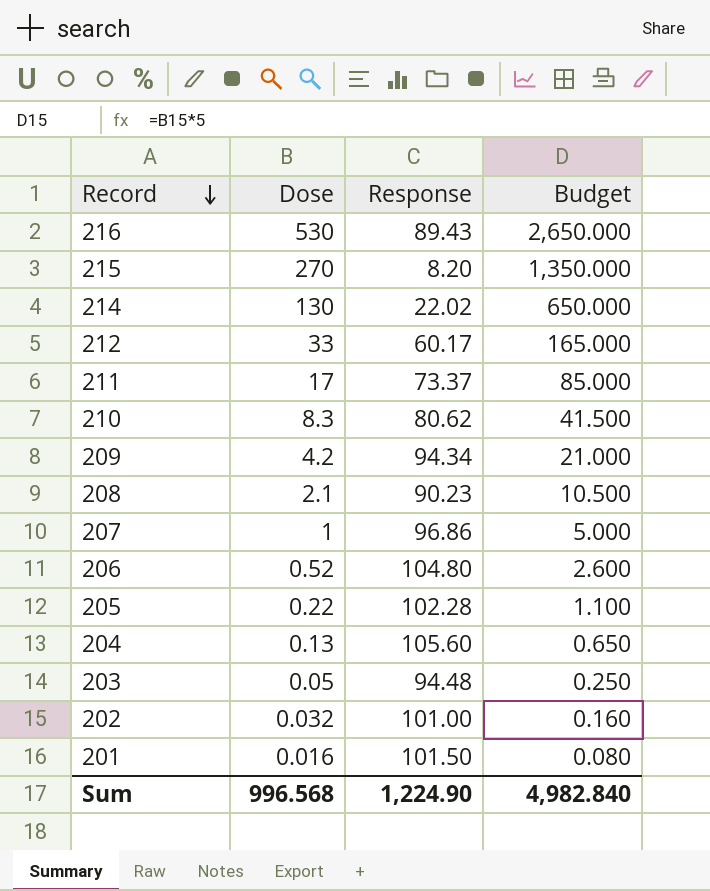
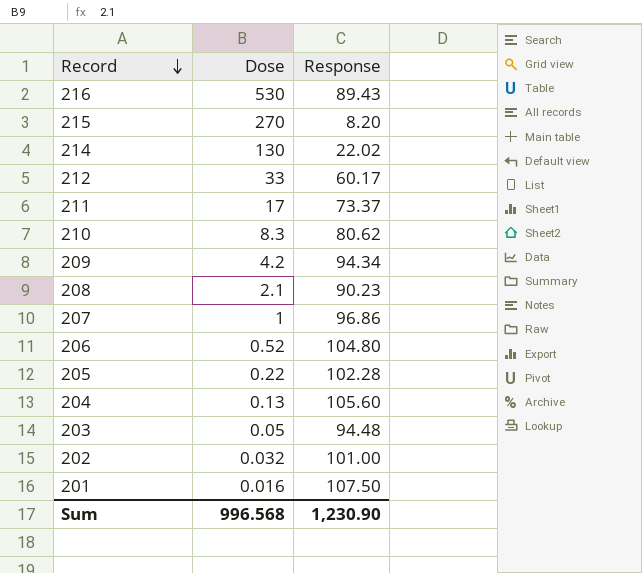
column Budget | formula: [Dose] * 5 -> none
201 | Response: 101.50 -> 107.50
Sum | Response: 1,224.90 -> 1,230.90

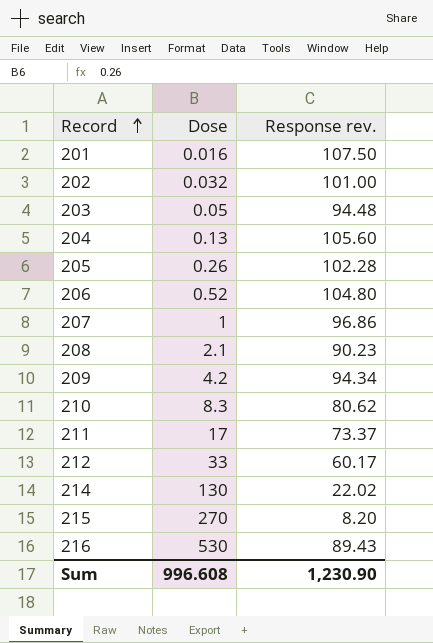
row order: Record descending -> Record ascending
column name: Response -> Response rev.
205 | Dose: 0.22 -> 0.26
Sum | Dose: 996.568 -> 996.608

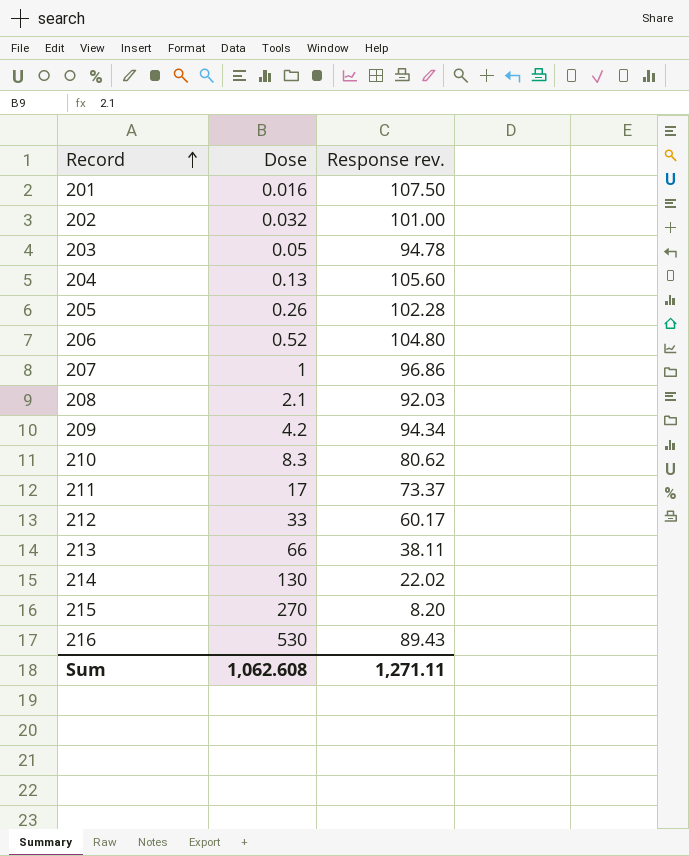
203 | Response rev.: 94.48 -> 94.78
208 | Response rev.: 90.23 -> 92.03
row 213: none -> 66 | 38.11
Sum | Dose: 996.608 -> 1,062.608
Sum | Response rev.: 1,230.90 -> 1,271.11

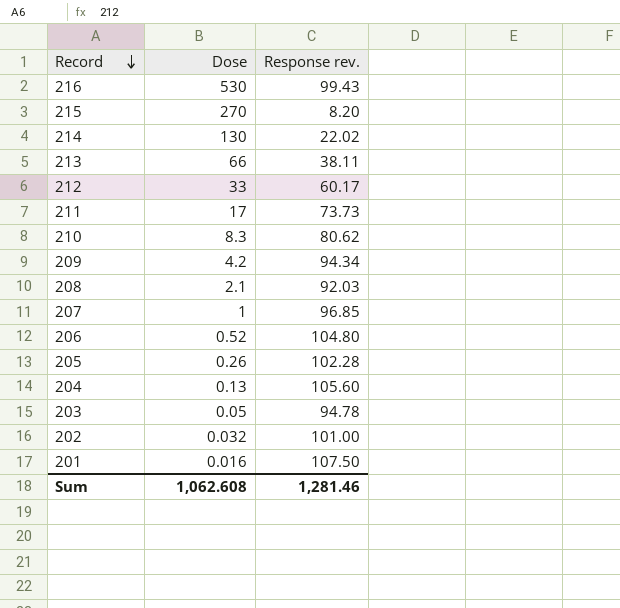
row order: Record ascending -> Record descending
216 | Response rev.: 89.43 -> 99.43
211 | Response rev.: 73.37 -> 73.73
207 | Response rev.: 96.86 -> 96.85
Sum | Response rev.: 1,271.11 -> 1,281.46

